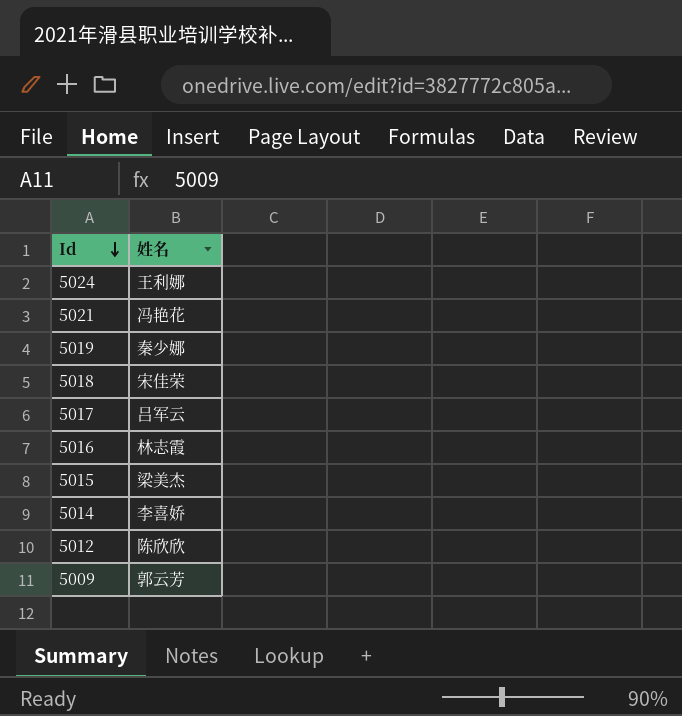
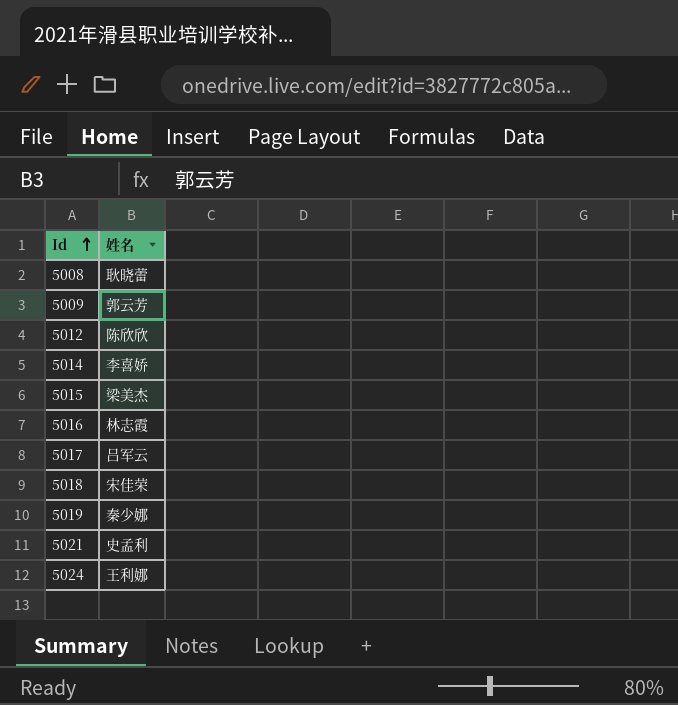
row order: Id descending -> Id ascending
row 5008: none -> 耿晓蕾
5021 | 姓名: 冯艳花 -> 史孟利

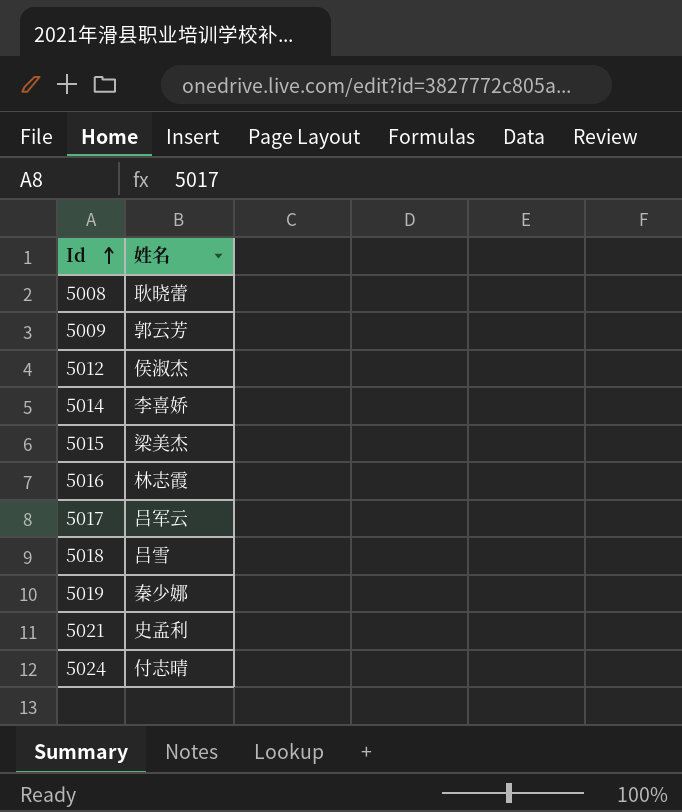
5012 | 姓名: 陈欣欣 -> 侯淑杰
5018 | 姓名: 宋佳荣 -> 吕雪
5024 | 姓名: 王利娜 -> 付志晴

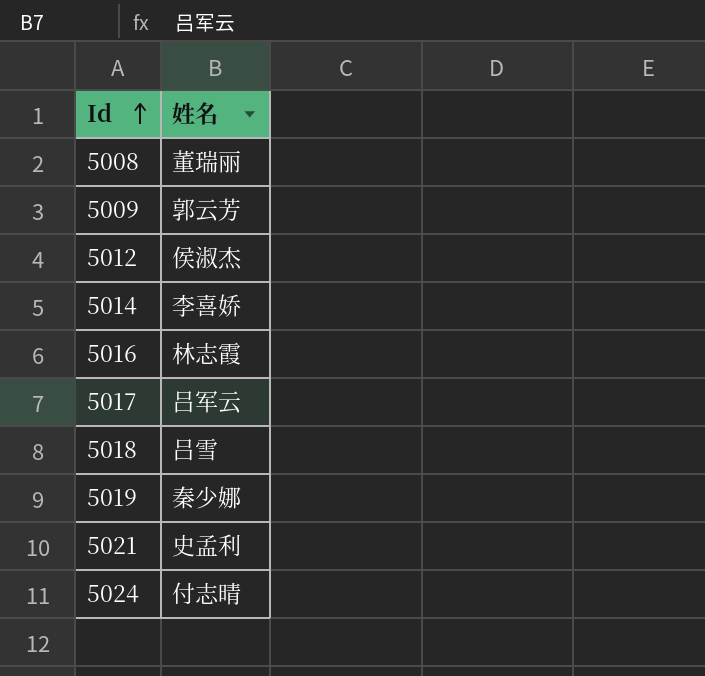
row 5015: 梁美杰 -> none
5008 | 姓名: 耿晓蕾 -> 董瑞丽

